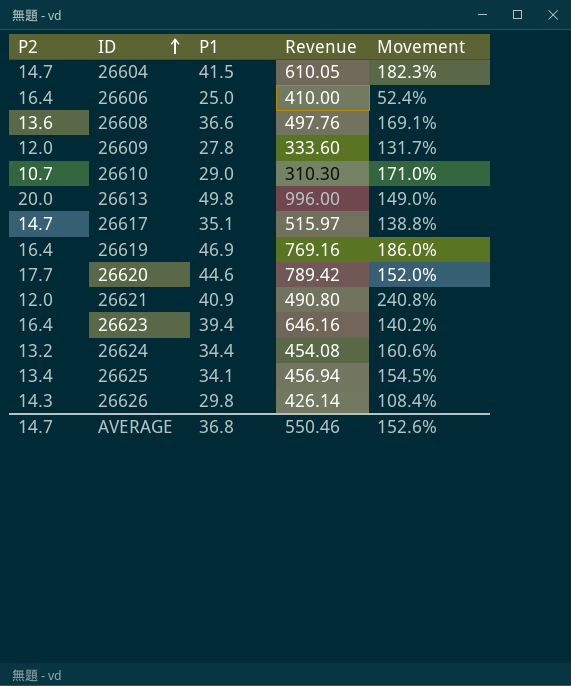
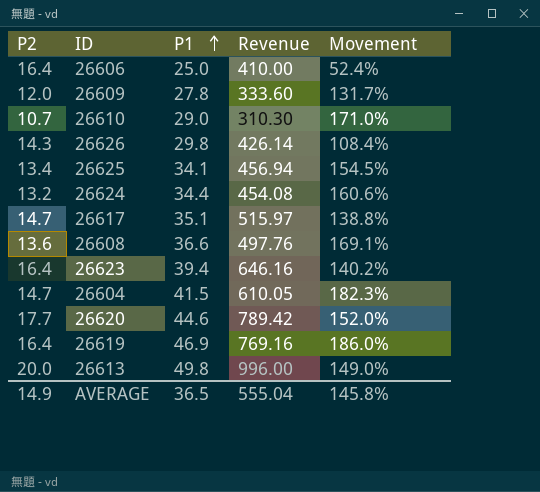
row order: ID ascending -> P1 ascending
row 26621: 12.0 | 40.9 | 490.80 | 240.8% -> none
AVERAGE | P2: 14.7 -> 14.9
AVERAGE | P1: 36.8 -> 36.5
AVERAGE | Revenue: 550.46 -> 555.04
AVERAGE | Movement: 152.6% -> 145.8%

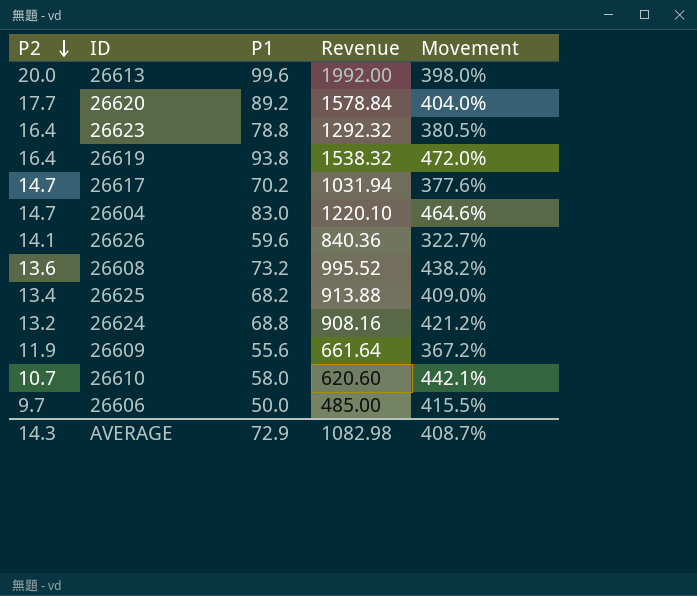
row order: P1 ascending -> P2 descending
26613 | P1: 49.8 -> 99.6
26613 | Revenue: 996.00 -> 1992.00
26613 | Movement: 149.0% -> 398.0%
26620 | P1: 44.6 -> 89.2
26620 | Revenue: 789.42 -> 1578.84
26620 | Movement: 152.0% -> 404.0%
26623 | P1: 39.4 -> 78.8
26623 | Revenue: 646.16 -> 1292.32
26623 | Movement: 140.2% -> 380.5%
26619 | P1: 46.9 -> 93.8
26619 | Revenue: 769.16 -> 1538.32
26619 | Movement: 186.0% -> 472.0%
26617 | P1: 35.1 -> 70.2
26617 | Revenue: 515.97 -> 1031.94
26617 | Movement: 138.8% -> 377.6%
26604 | P1: 41.5 -> 83.0
26604 | Revenue: 610.05 -> 1220.10
26604 | Movement: 182.3% -> 464.6%
26626 | P2: 14.3 -> 14.1
26626 | P1: 29.8 -> 59.6
26626 | Revenue: 426.14 -> 840.36
26626 | Movement: 108.4% -> 322.7%
26608 | P1: 36.6 -> 73.2
26608 | Revenue: 497.76 -> 995.52
26608 | Movement: 169.1% -> 438.2%
26625 | P1: 34.1 -> 68.2
26625 | Revenue: 456.94 -> 913.88
26625 | Movement: 154.5% -> 409.0%
26624 | P1: 34.4 -> 68.8
26624 | Revenue: 454.08 -> 908.16
26624 | Movement: 160.6% -> 421.2%
26609 | P2: 12.0 -> 11.9
26609 | P1: 27.8 -> 55.6
26609 | Revenue: 333.60 -> 661.64
26609 | Movement: 131.7% -> 367.2%
26610 | P1: 29.0 -> 58.0
26610 | Revenue: 310.30 -> 620.60
26610 | Movement: 171.0% -> 442.1%
26606 | P2: 16.4 -> 9.7
26606 | P1: 25.0 -> 50.0
26606 | Revenue: 410.00 -> 485.00
26606 | Movement: 52.4% -> 415.5%
AVERAGE | P2: 14.9 -> 14.3
AVERAGE | P1: 36.5 -> 72.9
AVERAGE | Revenue: 555.04 -> 1082.98
AVERAGE | Movement: 145.8% -> 408.7%

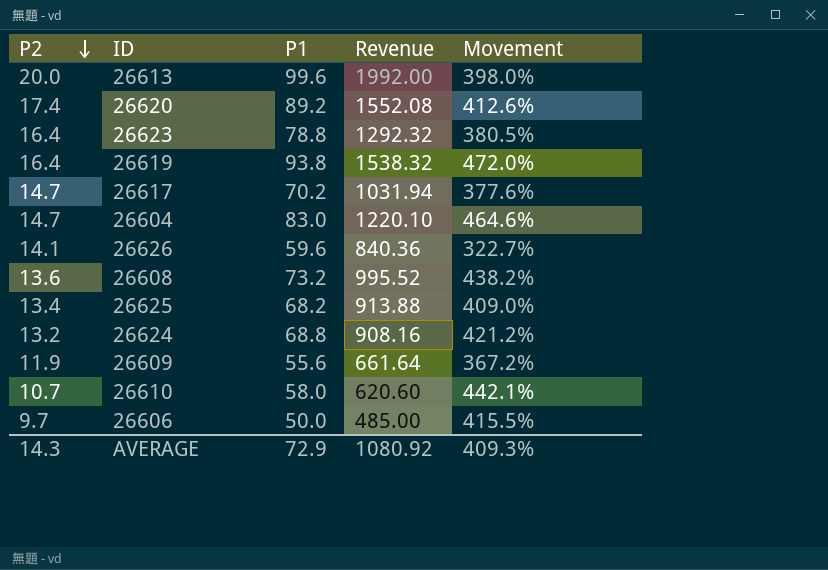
26620 | P2: 17.7 -> 17.4
26620 | Revenue: 1578.84 -> 1552.08
26620 | Movement: 404.0% -> 412.6%
AVERAGE | Revenue: 1082.98 -> 1080.92
AVERAGE | Movement: 408.7% -> 409.3%

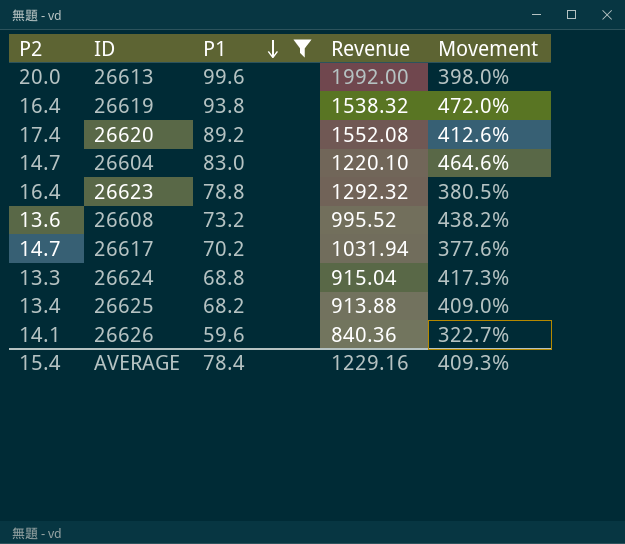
filter: none -> P1 >= 59.6
row order: P2 descending -> P1 descending
26624 | P2: 13.2 -> 13.3
26624 | Revenue: 908.16 -> 915.04
26624 | Movement: 421.2% -> 417.3%
AVERAGE | P2: 14.3 -> 15.4
AVERAGE | P1: 72.9 -> 78.4
AVERAGE | Revenue: 1080.92 -> 1229.16

